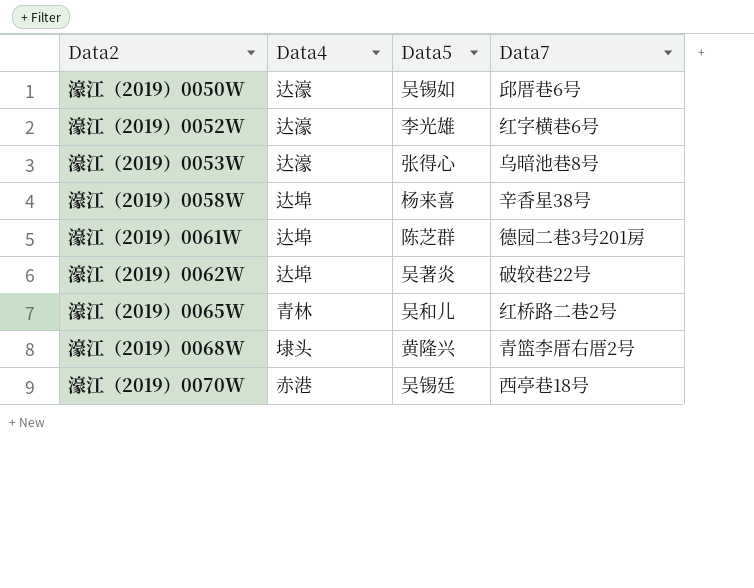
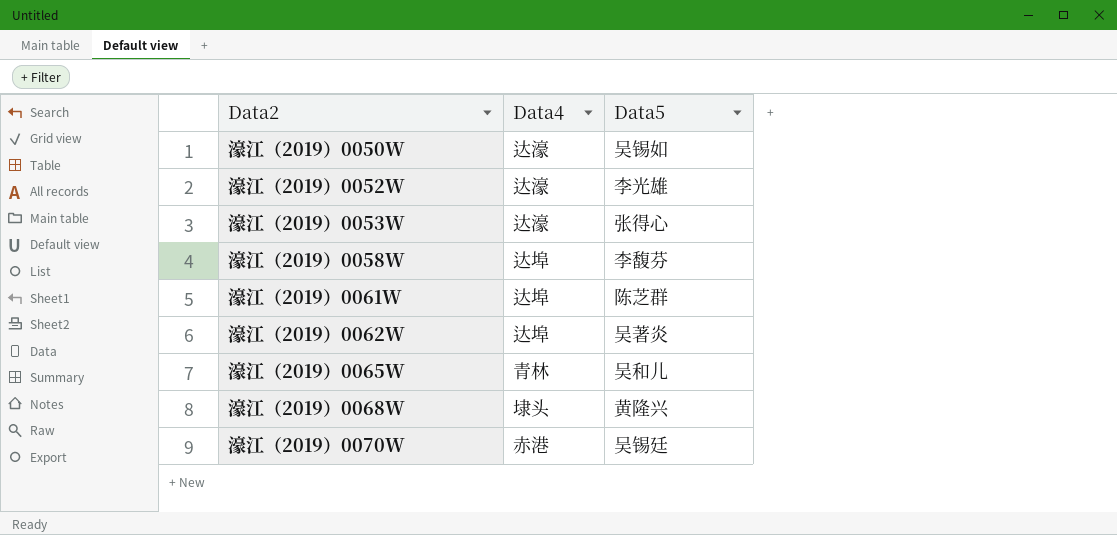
column Data7 | position: 4 -> none
濠江（2019）0058W | Data5: 杨来喜 -> 李馥芬

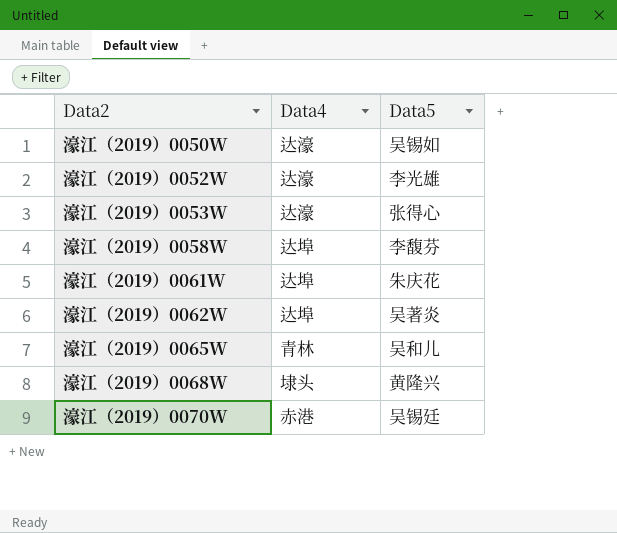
濠江（2019）0061W | Data5: 陈芝群 -> 朱庆花

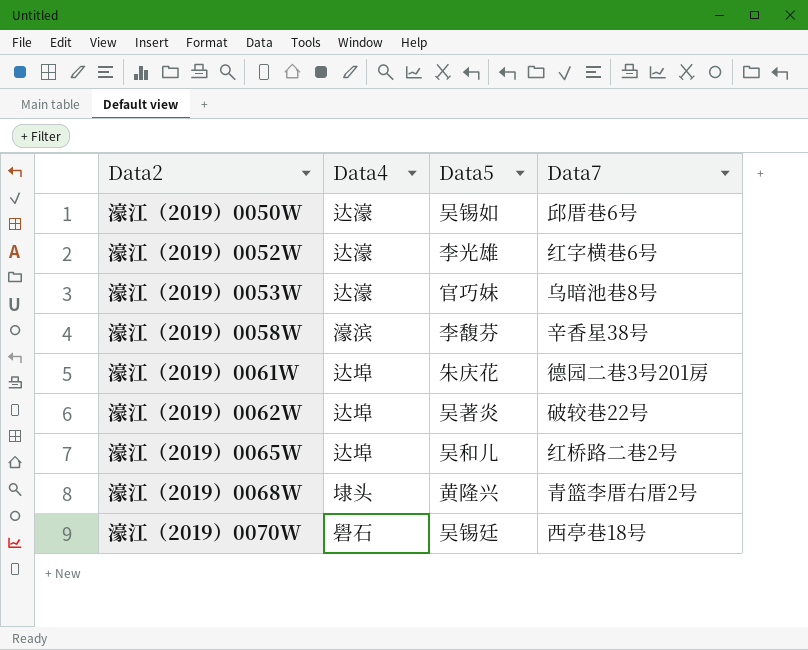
column Data7 | position: none -> 4
濠江（2019）0053W | Data5: 张得心 -> 官巧妹
濠江（2019）0058W | Data4: 达埠 -> 濠滨
濠江（2019）0065W | Data4: 青林 -> 达埠
濠江（2019）0070W | Data4: 赤港 -> 礐石

